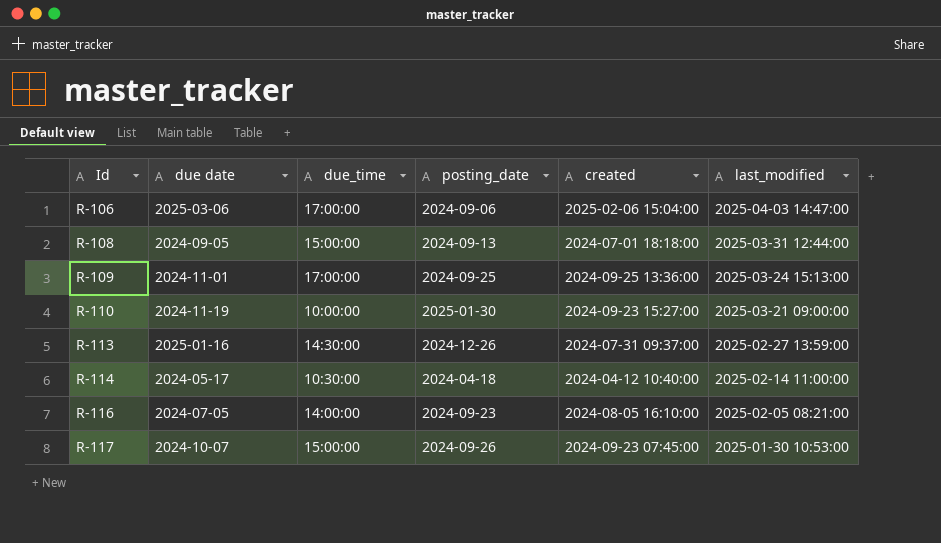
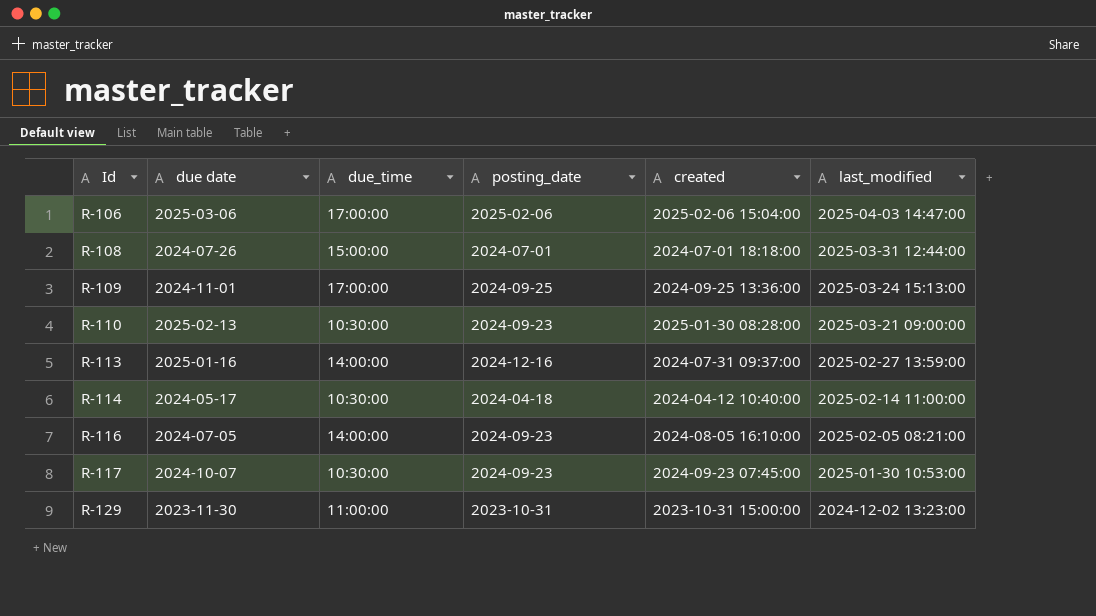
R-106 | posting_date: 2024-09-06 -> 2025-02-06
R-108 | due date: 2024-09-05 -> 2024-07-26
R-108 | posting_date: 2024-09-13 -> 2024-07-01
R-110 | due date: 2024-11-19 -> 2025-02-13
R-110 | due_time: 10:00:00 -> 10:30:00
R-110 | posting_date: 2025-01-30 -> 2024-09-23
R-110 | created: 2024-09-23 15:27:00 -> 2025-01-30 08:28:00
R-113 | due_time: 14:30:00 -> 14:00:00
R-113 | posting_date: 2024-12-26 -> 2024-12-16
R-117 | due_time: 15:00:00 -> 10:30:00
R-117 | posting_date: 2024-09-26 -> 2024-09-23
row R-129: none -> 2023-11-30 | 11:00:00 | 2023-10-31 | 2023-10-31 15:00:00 | 2024-12-02 13:23:00

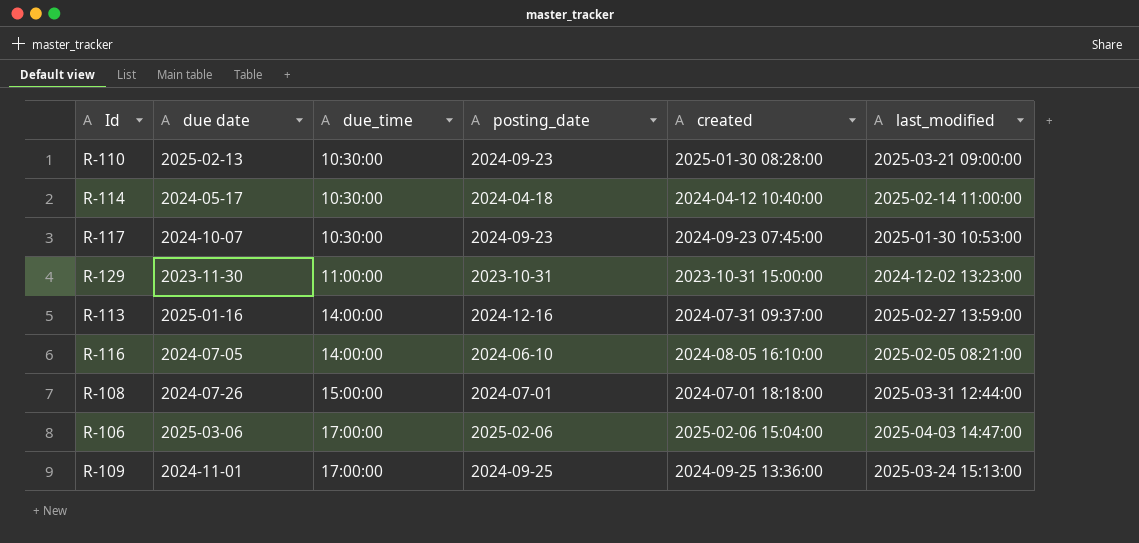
row order: Id ascending -> due_time ascending
R-116 | posting_date: 2024-09-23 -> 2024-06-10

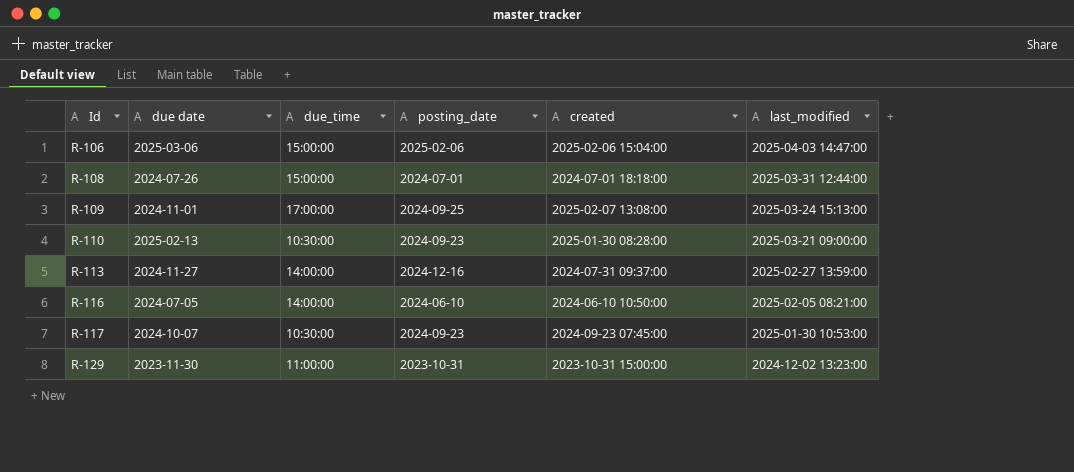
row order: due_time ascending -> Id ascending
row R-114: 2024-05-17 | 10:30:00 | 2024-04-18 | 2024-04-12 10:40:00 | 2025-02-14 11:00:00 -> none
R-106 | due_time: 17:00:00 -> 15:00:00
R-109 | created: 2024-09-25 13:36:00 -> 2025-02-07 13:08:00
R-113 | due date: 2025-01-16 -> 2024-11-27
R-116 | created: 2024-08-05 16:10:00 -> 2024-06-10 10:50:00

